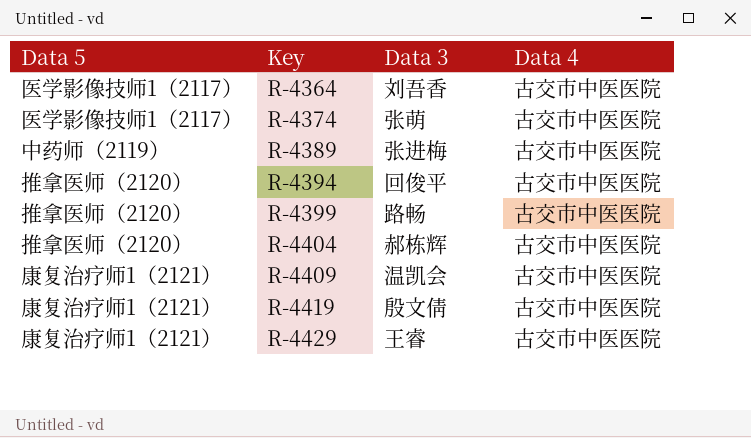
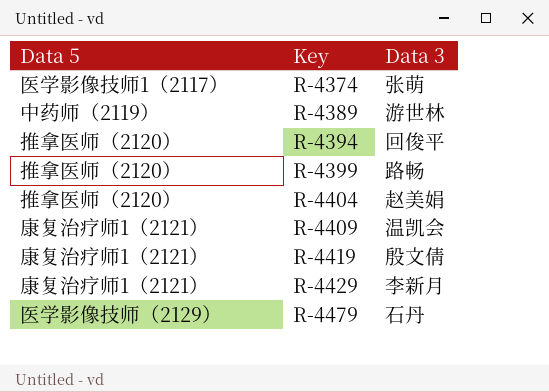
column Data 4 | position: 4 -> none
row R-4364: 医学影像技师1（2117） | 刘吾香 | 古交市中医医院 -> none
R-4389 | Data 3: 张进梅 -> 游世林
R-4404 | Data 3: 郝栋辉 -> 赵美娟
R-4429 | Data 3: 王睿 -> 李新月
row R-4479: none -> 医学影像技师（2129） | 石丹

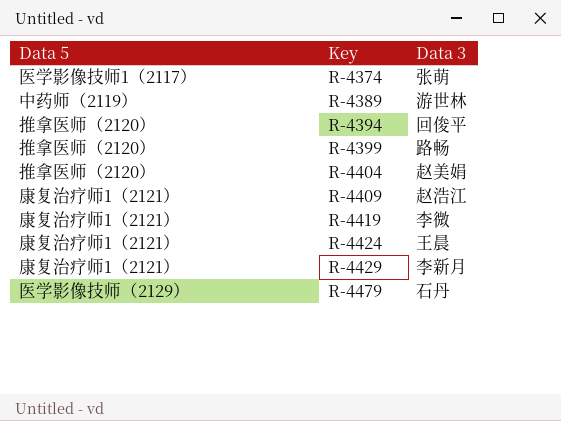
R-4409 | Data 3: 温凯会 -> 赵浩江
R-4419 | Data 3: 殷文倩 -> 李微
row R-4424: none -> 康复治疗师1（2121） | 王晨

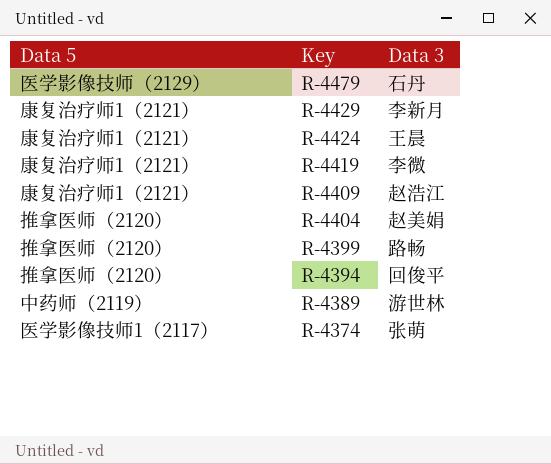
row order: Key ascending -> Key descending

